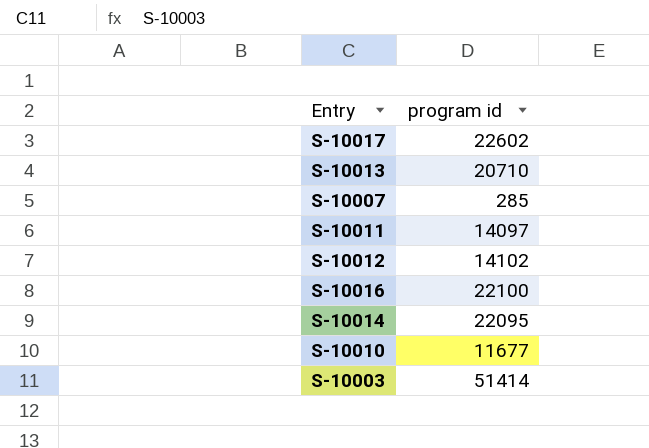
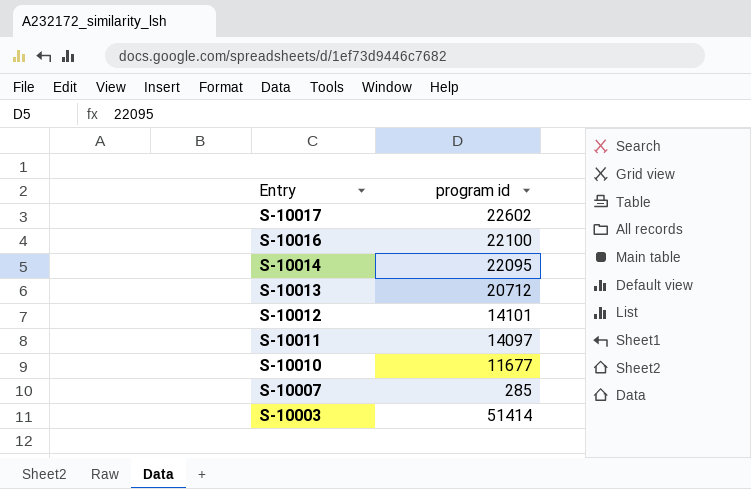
row order: none -> Entry descending
S-10013 | program id: 20710 -> 20712
S-10012 | program id: 14102 -> 14101

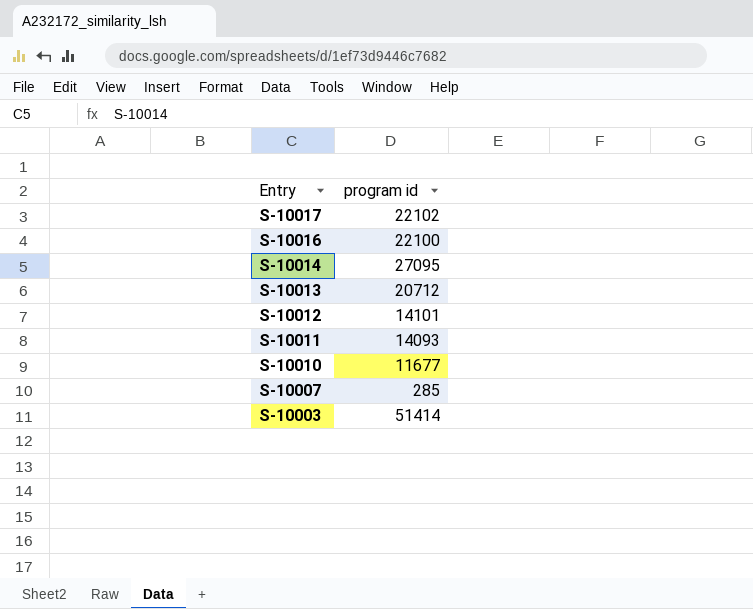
S-10017 | program id: 22602 -> 22102
S-10014 | program id: 22095 -> 27095
S-10011 | program id: 14097 -> 14093

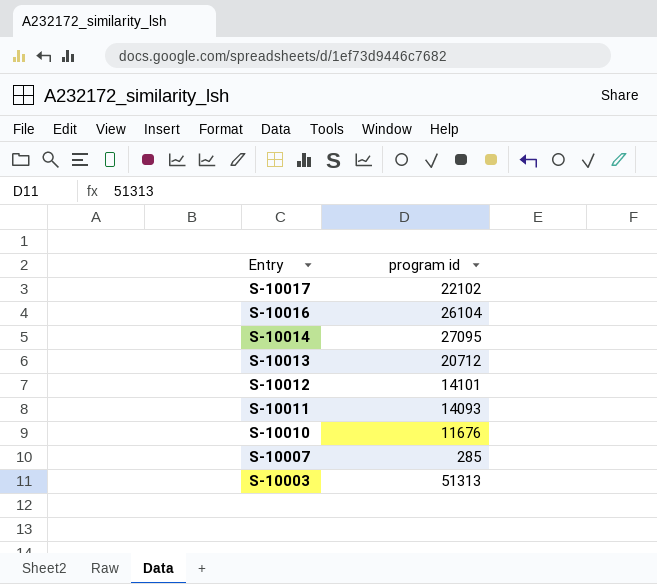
S-10016 | program id: 22100 -> 26104
S-10010 | program id: 11677 -> 11676
S-10003 | program id: 51414 -> 51313

